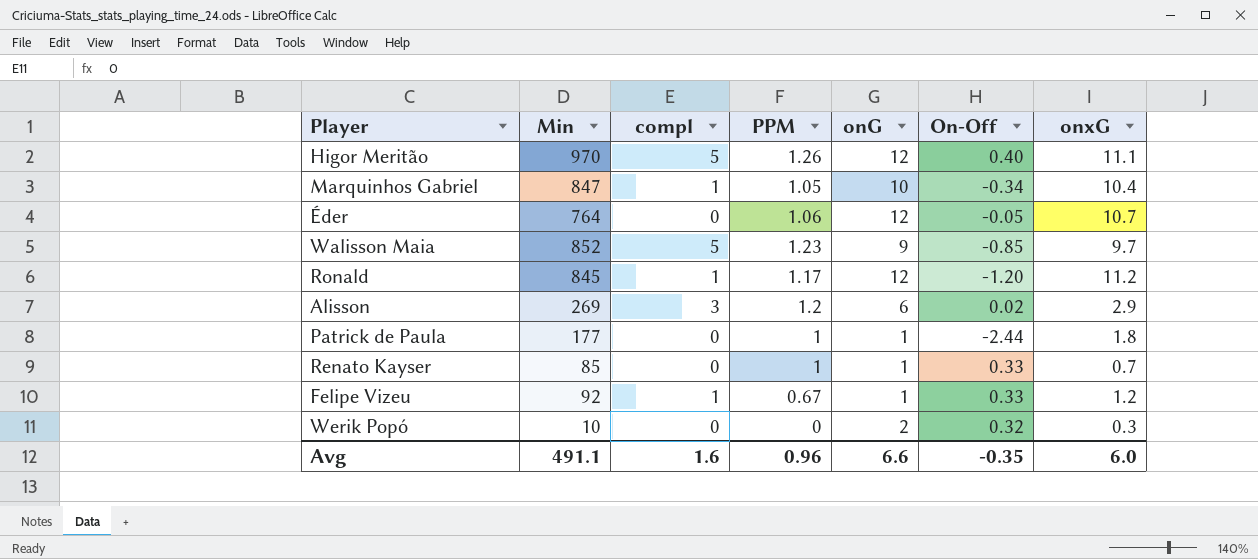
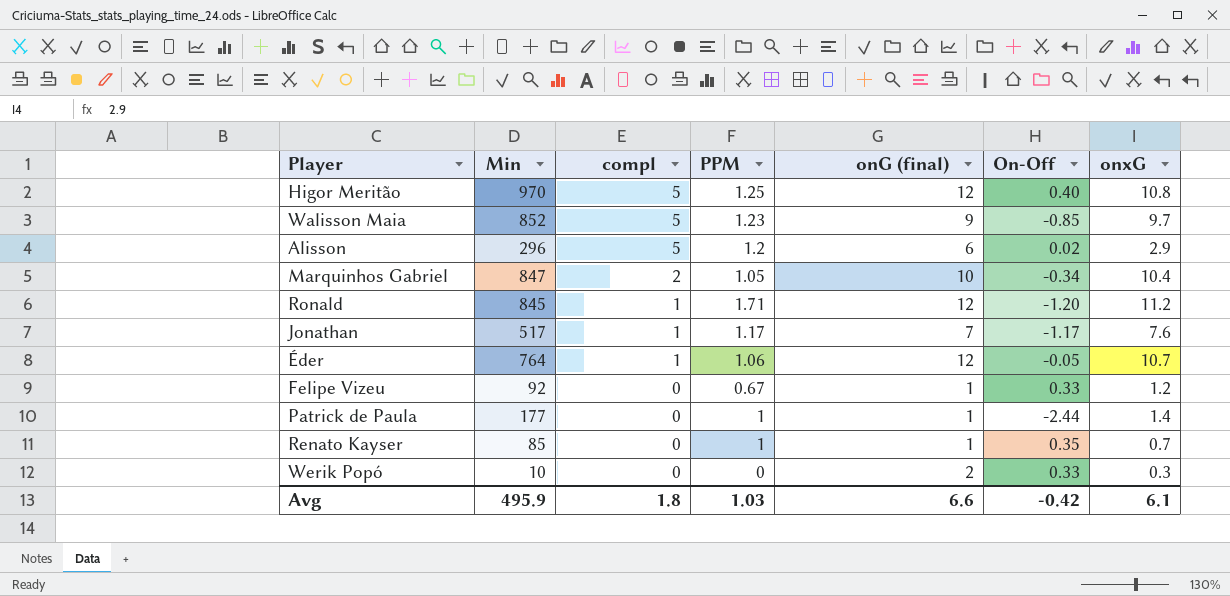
row order: none -> compl descending
column name: onG -> onG (final)
Higor Meritão | PPM: 1.26 -> 1.25
Higor Meritão | onxG: 11.1 -> 10.8
Alisson | Min: 269 -> 296
Alisson | compl: 3 -> 5
Marquinhos Gabriel | compl: 1 -> 2
Ronald | PPM: 1.17 -> 1.71
row Jonathan: none -> 517 | 1 | 1.17 | 7 | -1.17 | 7.6
Éder | compl: 0 -> 1
Felipe Vizeu | compl: 1 -> 0
Patrick de Paula | onxG: 1.8 -> 1.4
Renato Kayser | On-Off: 0.33 -> 0.35
Werik Popó | On-Off: 0.32 -> 0.33
Avg | Min: 491.1 -> 495.9
Avg | compl: 1.6 -> 1.8
Avg | PPM: 0.96 -> 1.03
Avg | On-Off: -0.35 -> -0.42
Avg | onxG: 6.0 -> 6.1

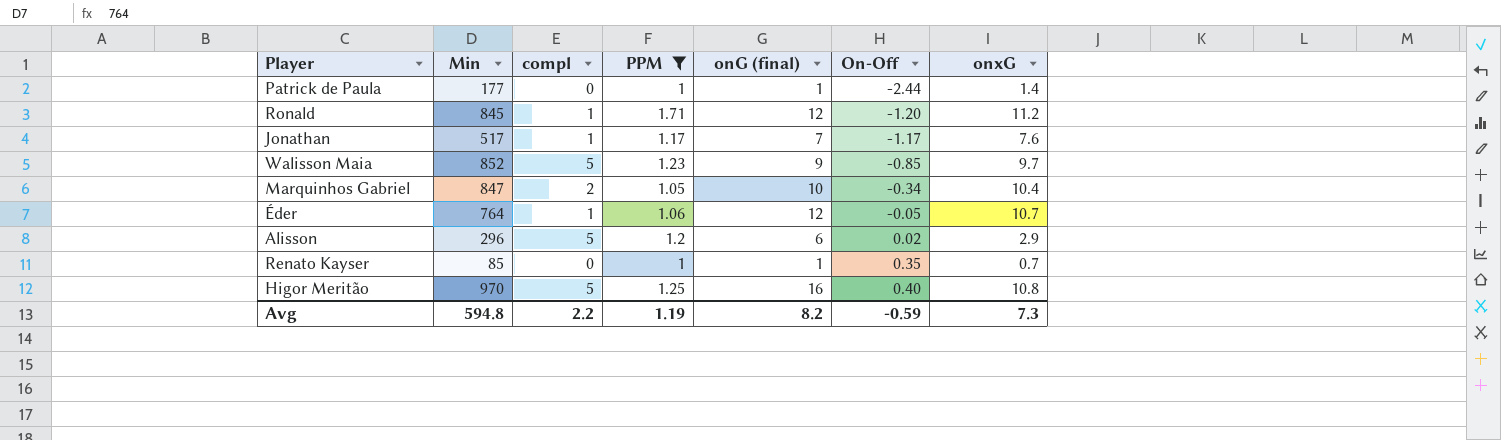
filter: none -> PPM >= 1
row order: compl descending -> On-Off ascending
Higor Meritão | onG (final): 12 -> 16
Avg | Min: 495.9 -> 594.8
Avg | compl: 1.8 -> 2.2
Avg | PPM: 1.03 -> 1.19
Avg | onG (final): 6.6 -> 8.2
Avg | On-Off: -0.42 -> -0.59
Avg | onxG: 6.1 -> 7.3

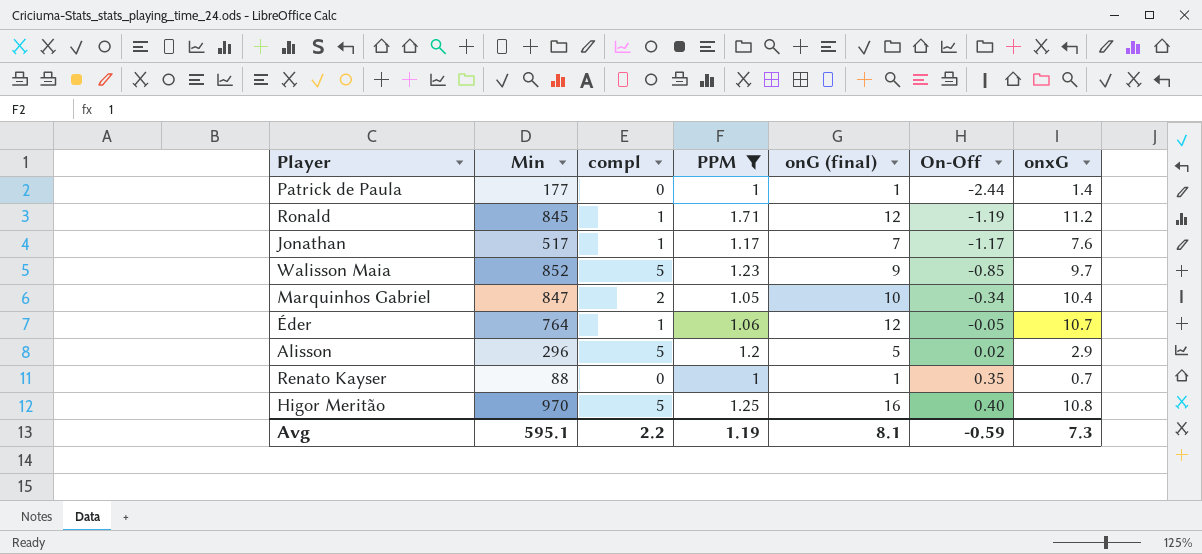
Ronald | On-Off: -1.20 -> -1.19
Alisson | onG (final): 6 -> 5
Renato Kayser | Min: 85 -> 88
Avg | Min: 594.8 -> 595.1
Avg | onG (final): 8.2 -> 8.1

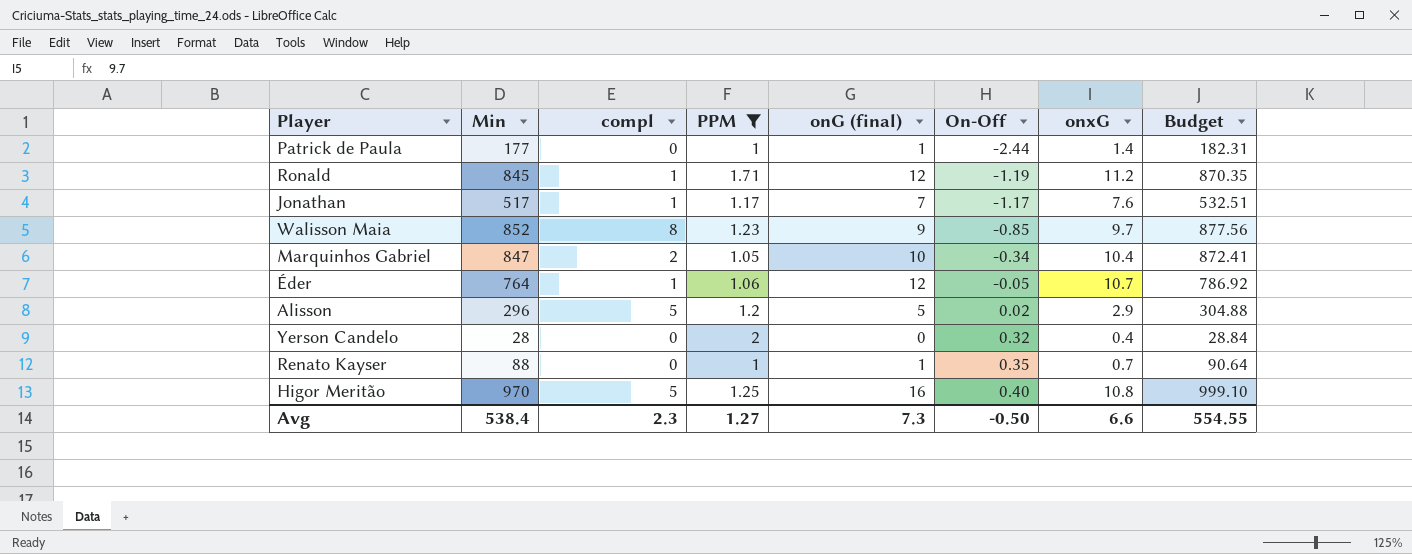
column Budget | formula: none -> [Min] * 1.03
Walisson Maia | compl: 5 -> 8
row Yerson Candelo: none -> 28 | 0 | 2 | 0 | 0.32 | 0.4 | 28.84
Avg | Min: 595.1 -> 538.4
Avg | compl: 2.2 -> 2.3
Avg | PPM: 1.19 -> 1.27
Avg | onG (final): 8.1 -> 7.3
Avg | On-Off: -0.59 -> -0.50
Avg | onxG: 7.3 -> 6.6

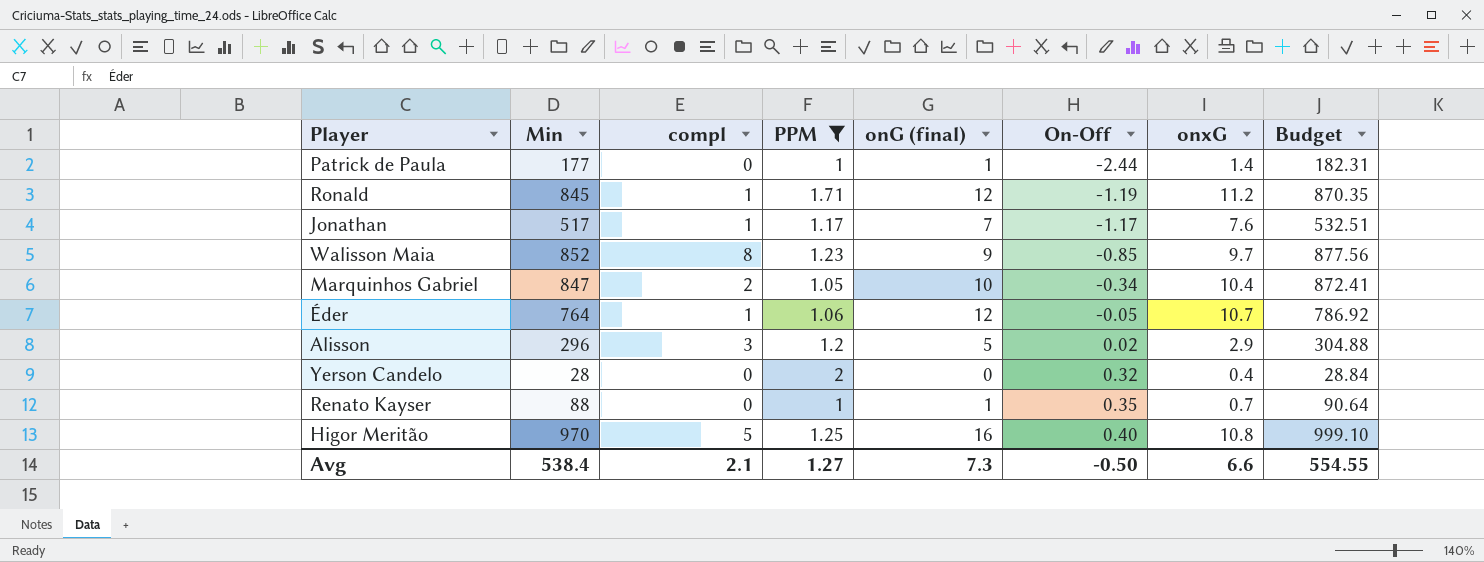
Alisson | compl: 5 -> 3
Avg | compl: 2.3 -> 2.1

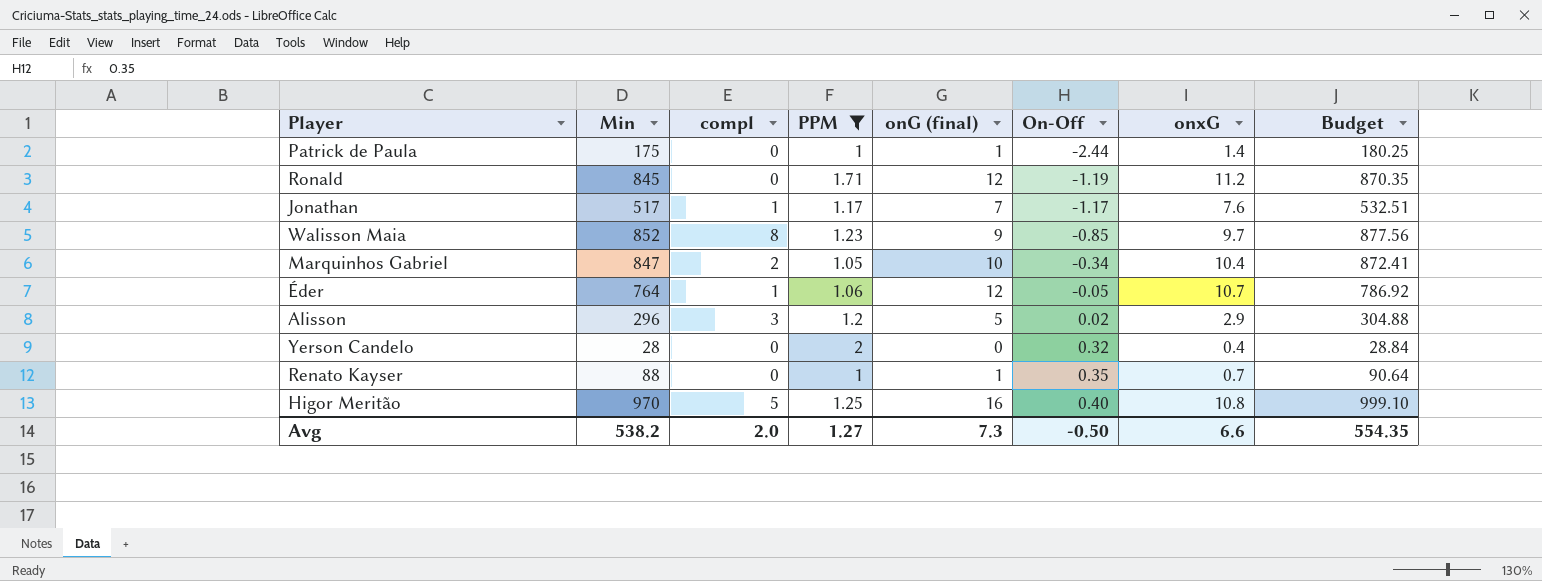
Patrick de Paula | Min: 177 -> 175
Patrick de Paula | Budget: 182.31 -> 180.25
Ronald | compl: 1 -> 0
Avg | Min: 538.4 -> 538.2
Avg | compl: 2.1 -> 2.0
Avg | Budget: 554.55 -> 554.35

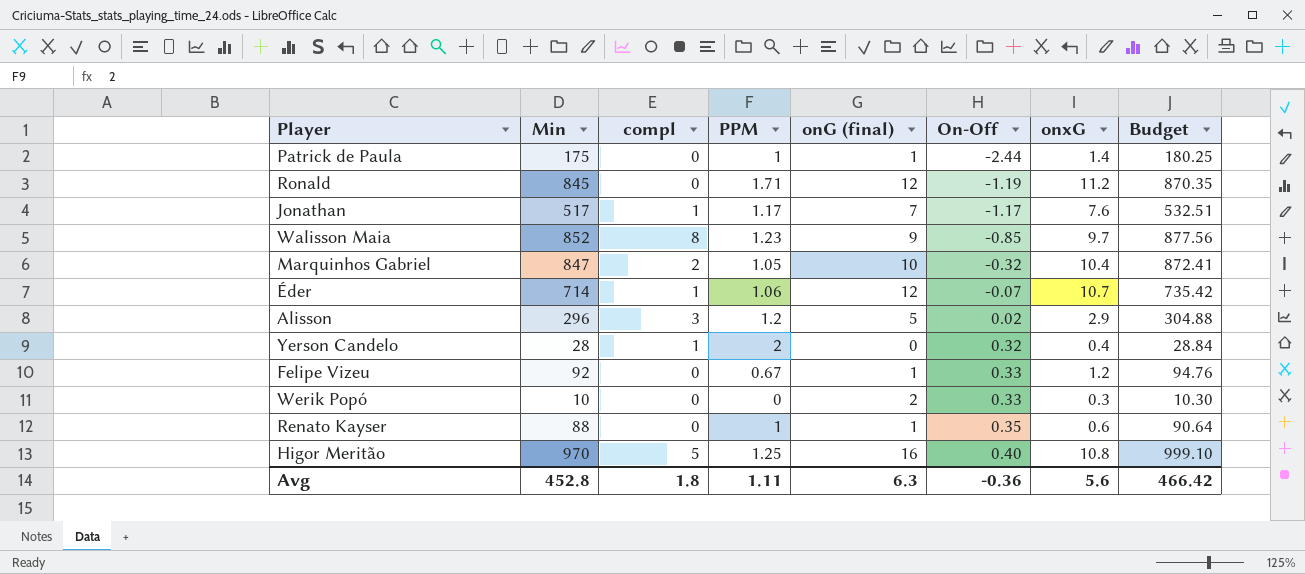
filter: PPM >= 1 -> none
Marquinhos Gabriel | On-Off: -0.34 -> -0.32
Éder | Min: 764 -> 714
Éder | On-Off: -0.05 -> -0.07
Éder | Budget: 786.92 -> 735.42
Yerson Candelo | compl: 0 -> 1
Renato Kayser | onxG: 0.7 -> 0.6
Avg | Min: 538.2 -> 452.8
Avg | compl: 2.0 -> 1.8
Avg | PPM: 1.27 -> 1.11
Avg | onG (final): 7.3 -> 6.3
Avg | On-Off: -0.50 -> -0.36
Avg | onxG: 6.6 -> 5.6
Avg | Budget: 554.35 -> 466.42

